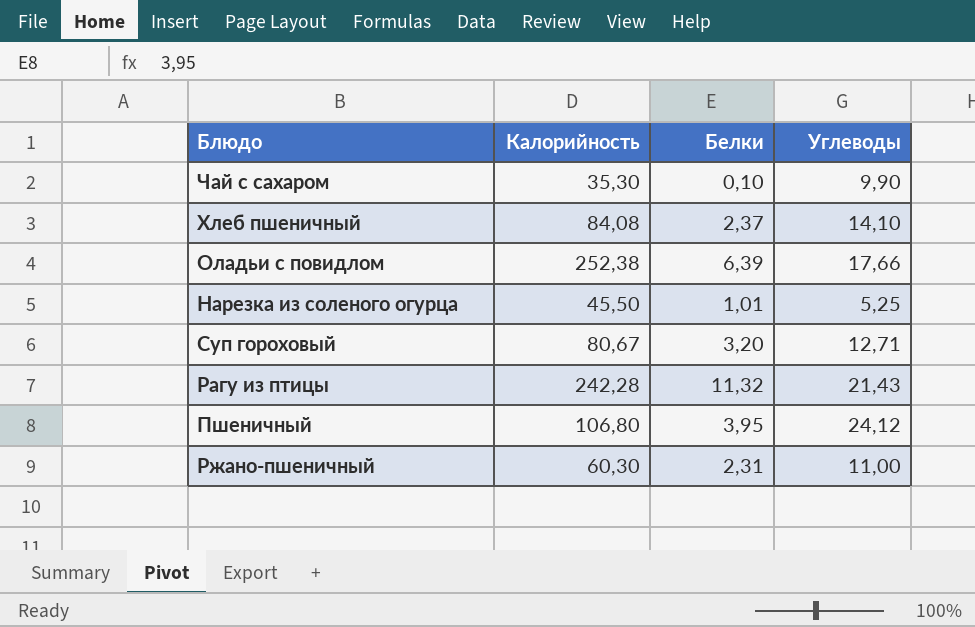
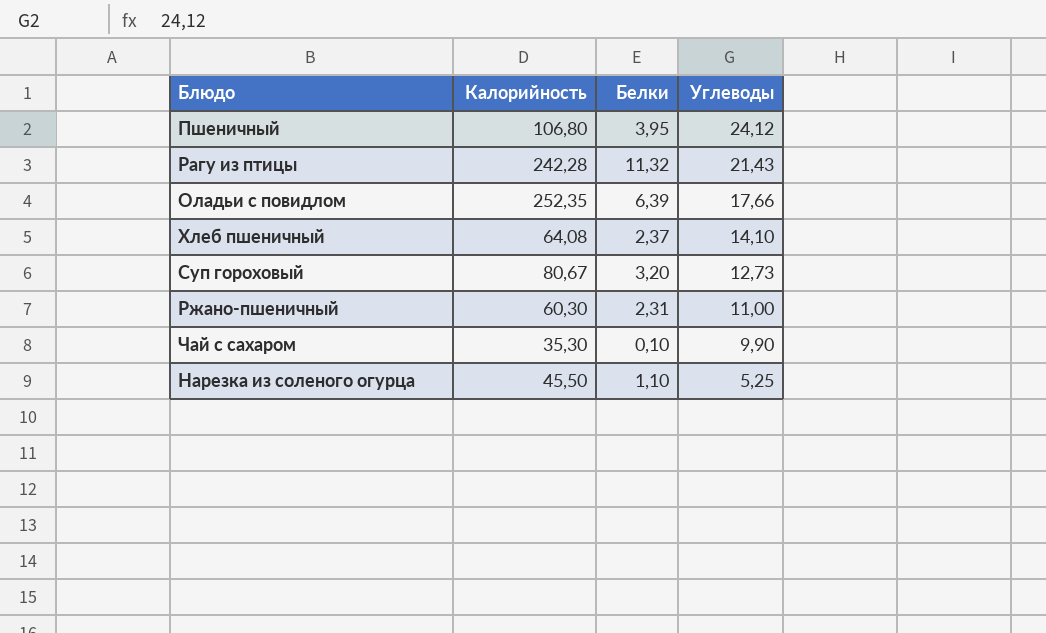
row order: none -> Углеводы descending
Оладьи с повидлом | Калорийность: 252,38 -> 252,35
Хлеб пшеничный | Калорийность: 84,08 -> 64,08
Суп гороховый | Углеводы: 12,71 -> 12,73
Нарезка из соленого огурца | Белки: 1,01 -> 1,10

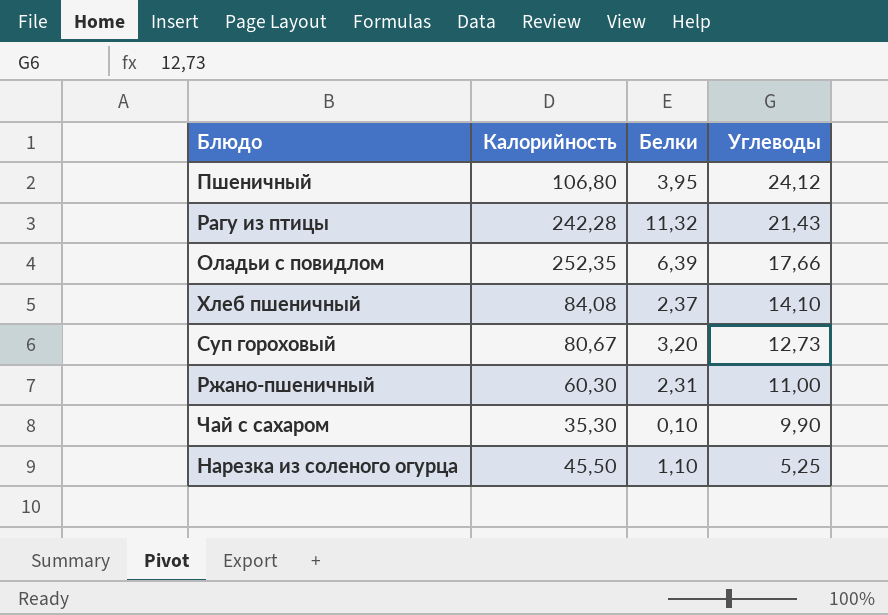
Хлеб пшеничный | Калорийность: 64,08 -> 84,08

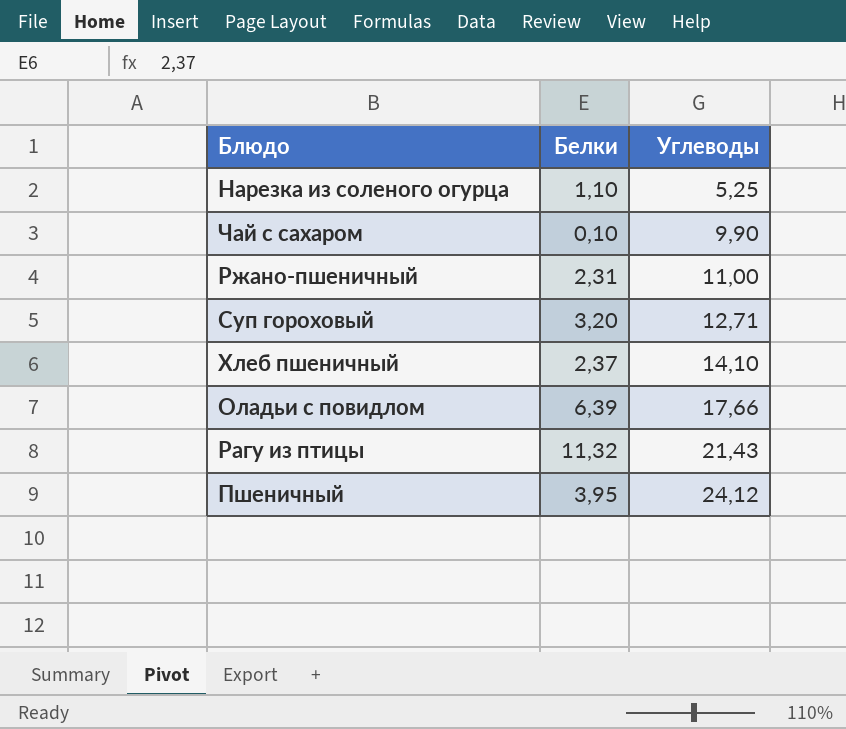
row order: Углеводы descending -> Углеводы ascending
column Калорийность | position: 2 -> none
Суп гороховый | Углеводы: 12,73 -> 12,71

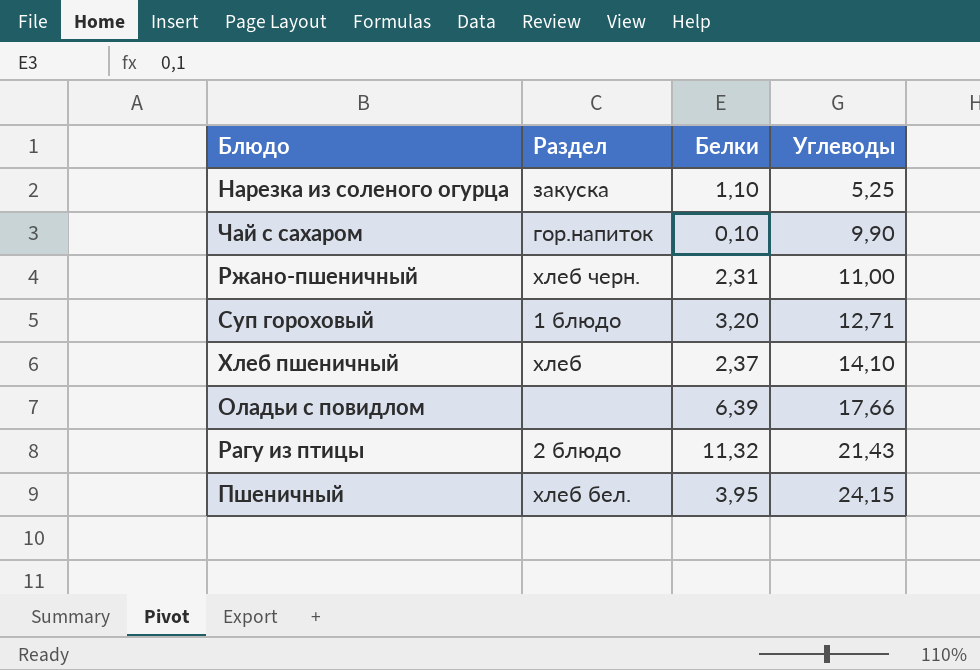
column Раздел | position: none -> 2
Пшеничный | Углеводы: 24,12 -> 24,15

